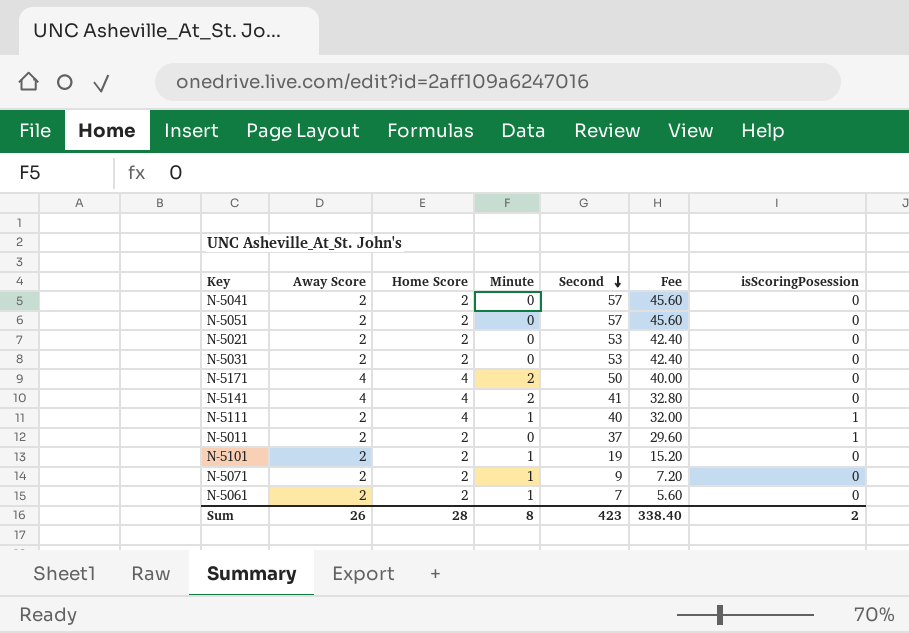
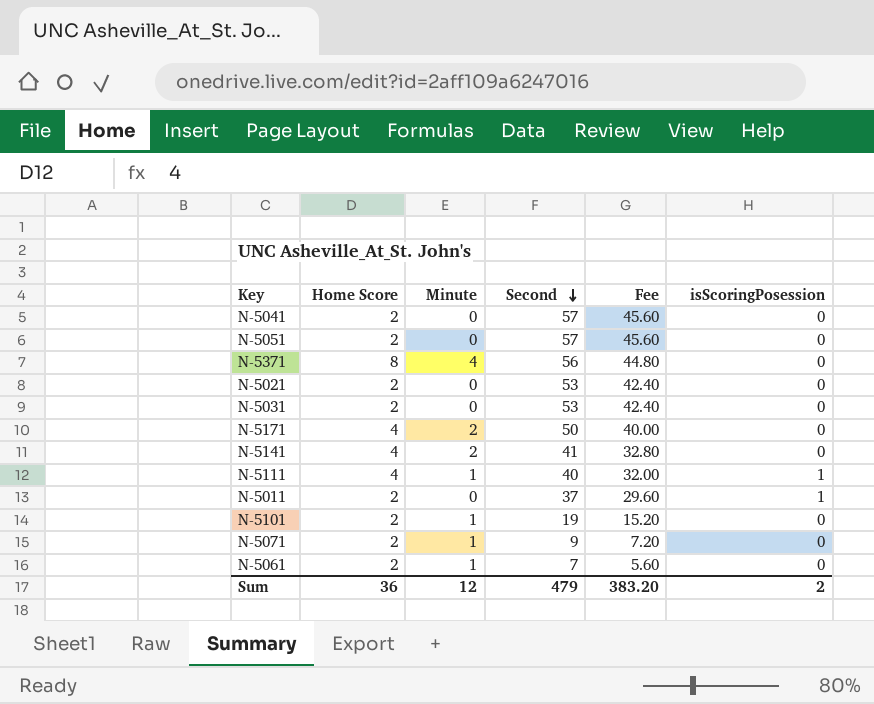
column Away Score | position: 2 -> none
row N-5371: none -> 8 | 4 | 56 | 44.80 | 0
Sum | Home Score: 28 -> 36
Sum | Minute: 8 -> 12
Sum | Second: 423 -> 479
Sum | Fee: 338.40 -> 383.20

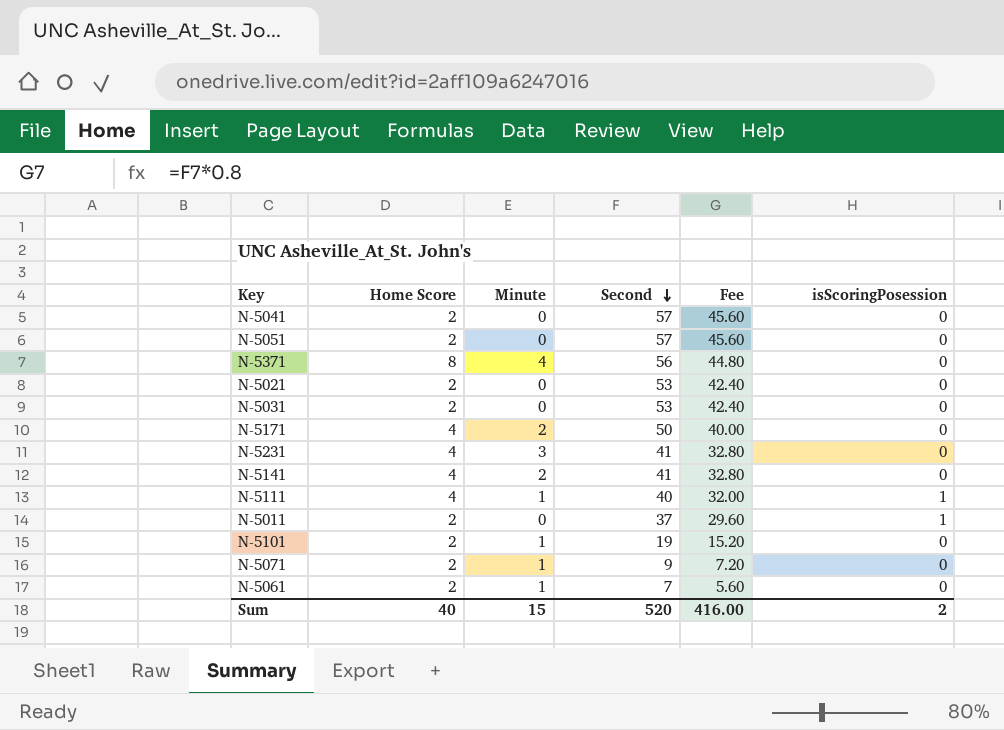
row N-5231: none -> 4 | 3 | 41 | 32.80 | 0
Sum | Home Score: 36 -> 40
Sum | Minute: 12 -> 15
Sum | Second: 479 -> 520
Sum | Fee: 383.20 -> 416.00

